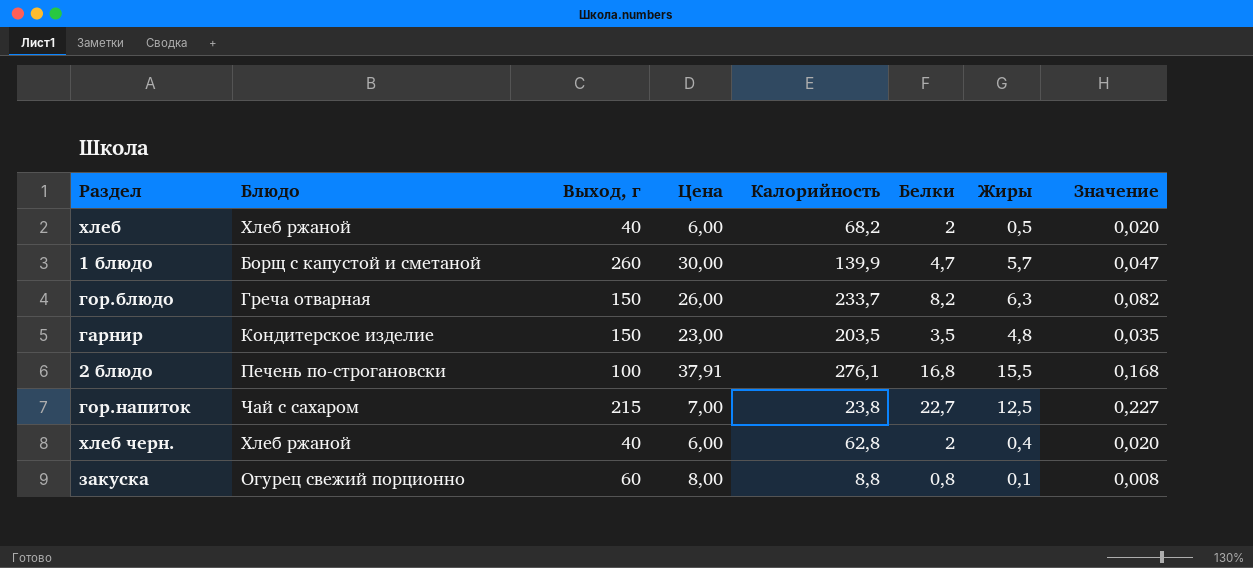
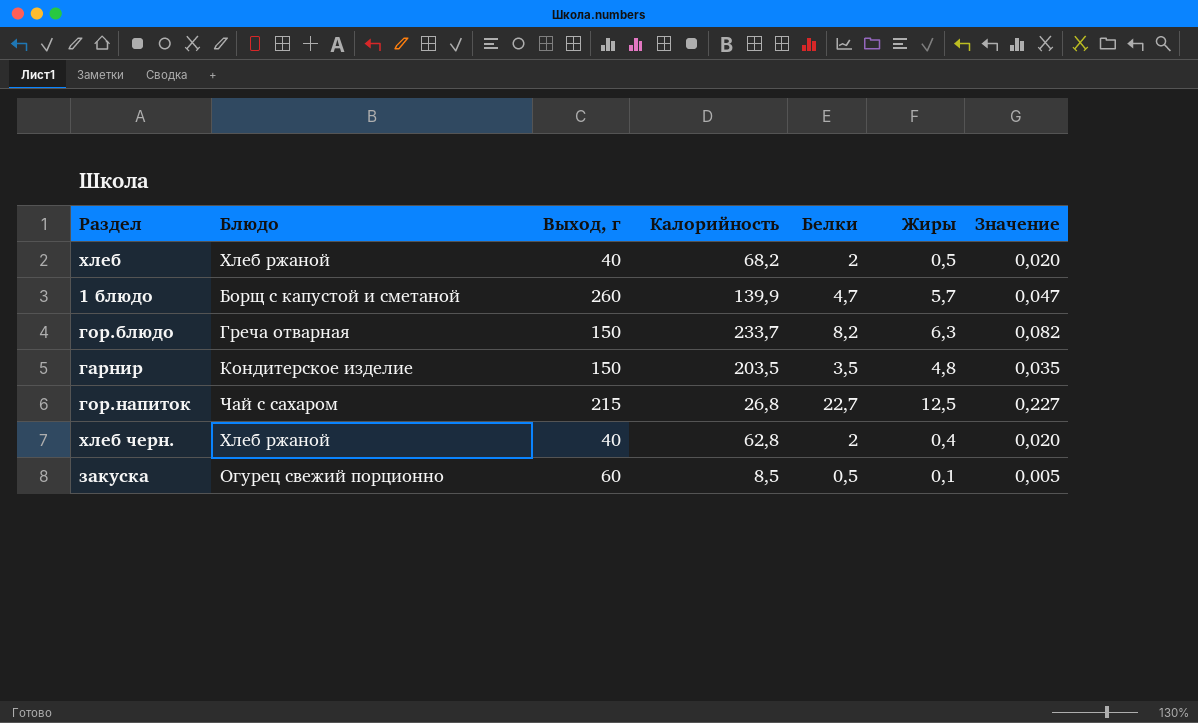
column Цена | position: 4 -> none
row 2 блюдо: Печень по-строгановски | 100 | 37,91 | 276,1 | 16,8 | 15,5 | 0,168 -> none
гор.напиток | Калорийность: 23,8 -> 26,8
закуска | Калорийность: 8,8 -> 8,5
закуска | Белки: 0,8 -> 0,5
закуска | Значение: 0,008 -> 0,005

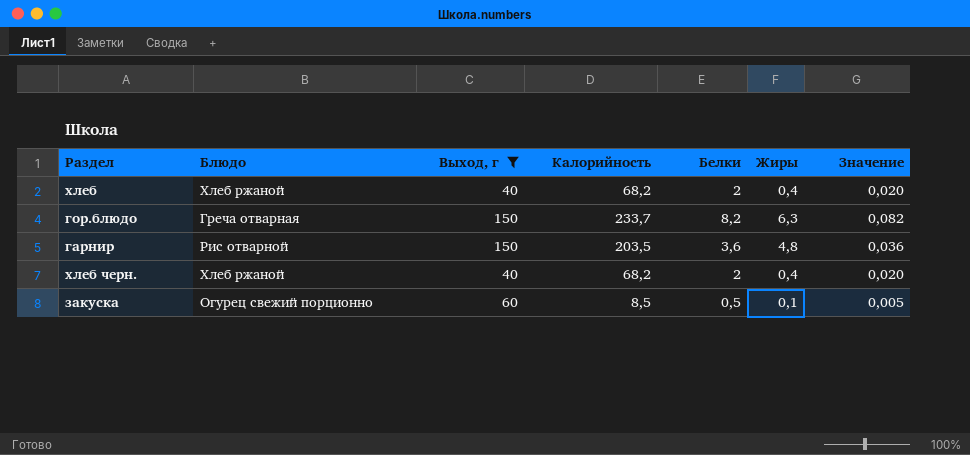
filter: none -> Выход, г <= 150
хлеб | Жиры: 0,5 -> 0,4
гарнир | Блюдо: Кондитерское изделие -> Рис отварной
гарнир | Белки: 3,5 -> 3,6
гарнир | Значение: 0,035 -> 0,036
хлеб черн. | Калорийность: 62,8 -> 68,2

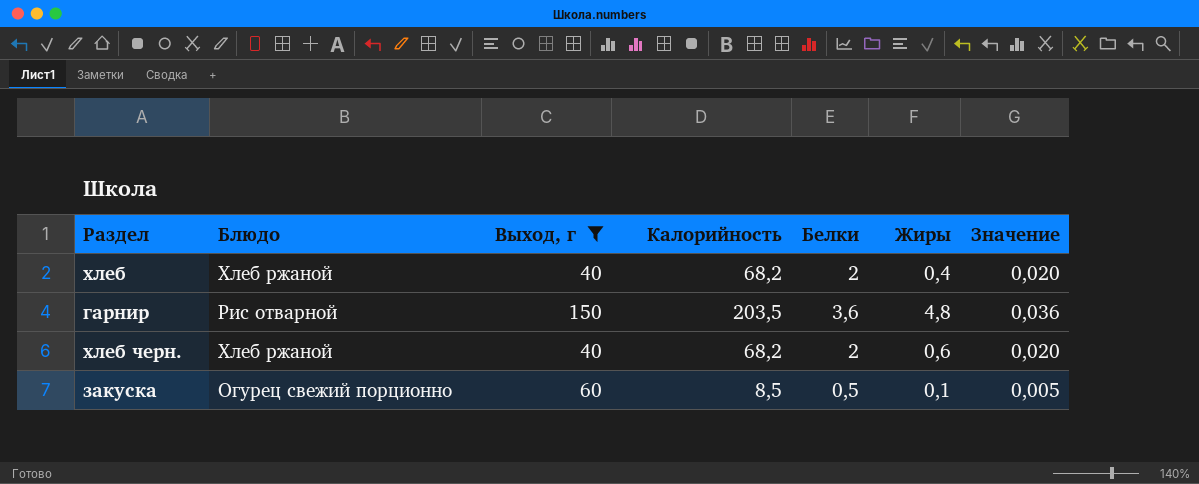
row гор.блюдо: Греча отварная | 150 | 233,7 | 8,2 | 6,3 | 0,082 -> none
хлеб черн. | Жиры: 0,4 -> 0,6

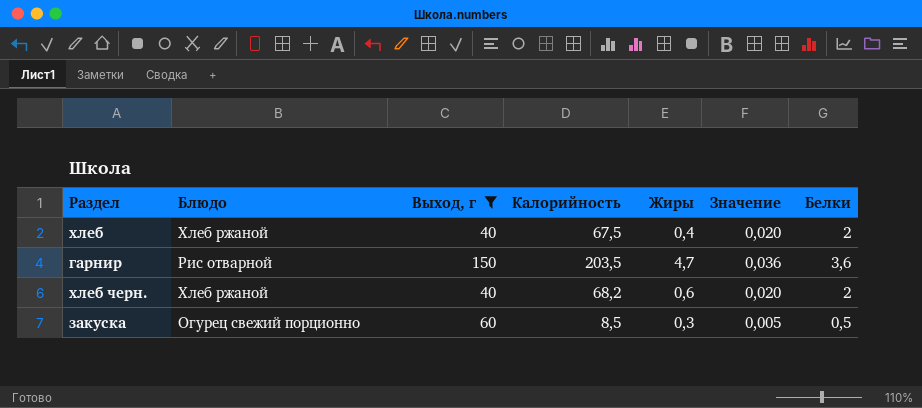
column Белки | position: 5 -> 7
хлеб | Калорийность: 68,2 -> 67,5
гарнир | Жиры: 4,8 -> 4,7
закуска | Жиры: 0,1 -> 0,3

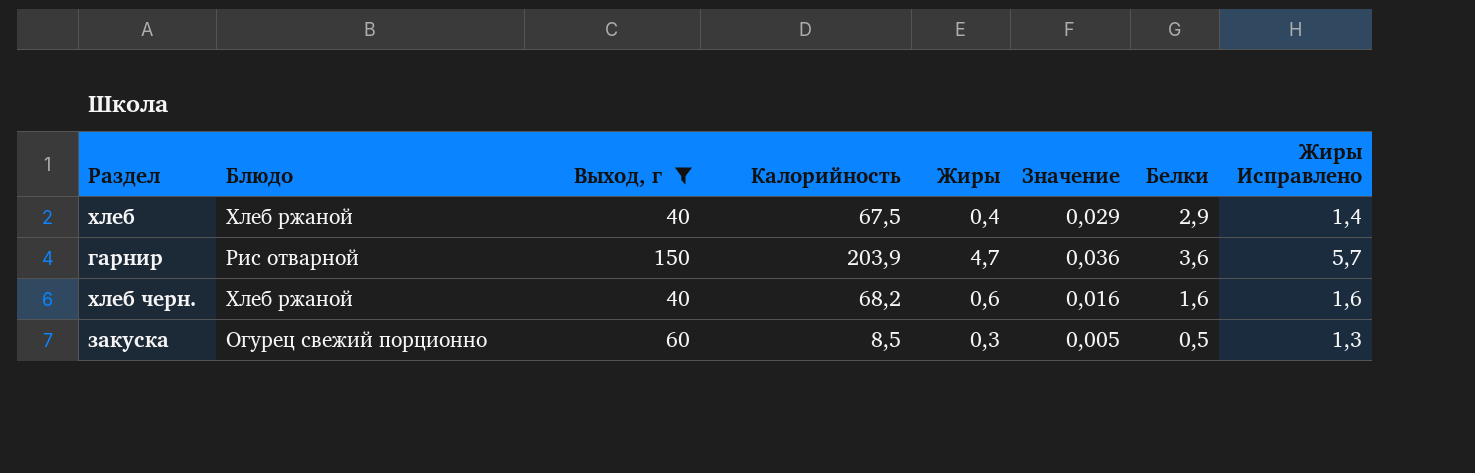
column Жиры Исправлено | formula: none -> [Жиры] + 1
хлеб | Значение: 0,020 -> 0,029
хлеб | Белки: 2 -> 2,9
гарнир | Калорийность: 203,5 -> 203,9
хлеб черн. | Значение: 0,020 -> 0,016
хлеб черн. | Белки: 2 -> 1,6

